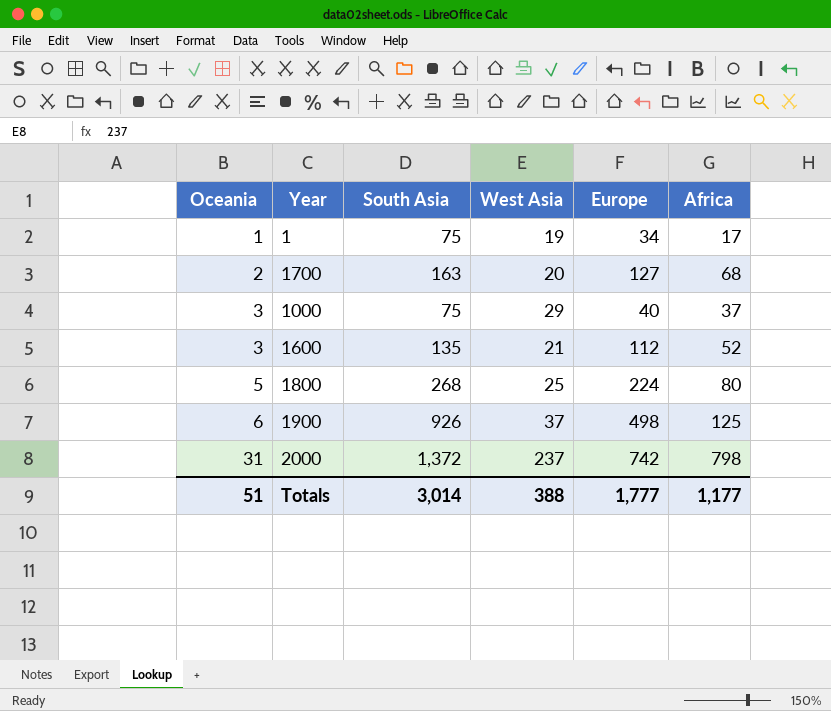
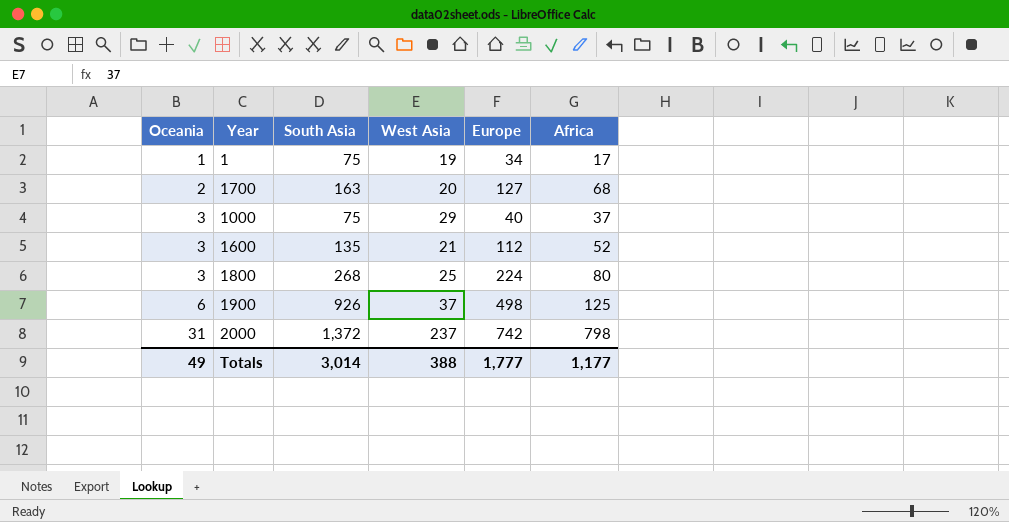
1800 | Oceania: 5 -> 3
Totals | Oceania: 51 -> 49

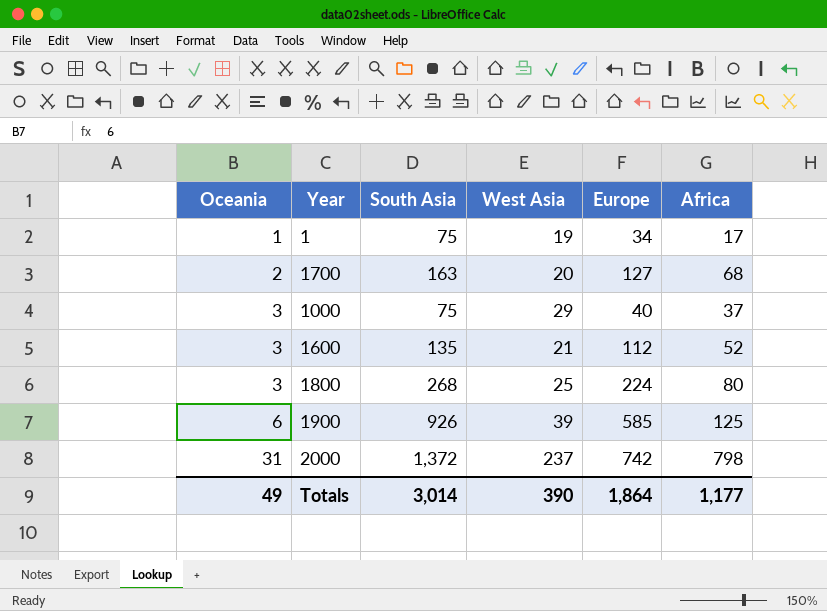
1900 | West Asia: 37 -> 39
1900 | Europe: 498 -> 585
Totals | West Asia: 388 -> 390
Totals | Europe: 1,777 -> 1,864

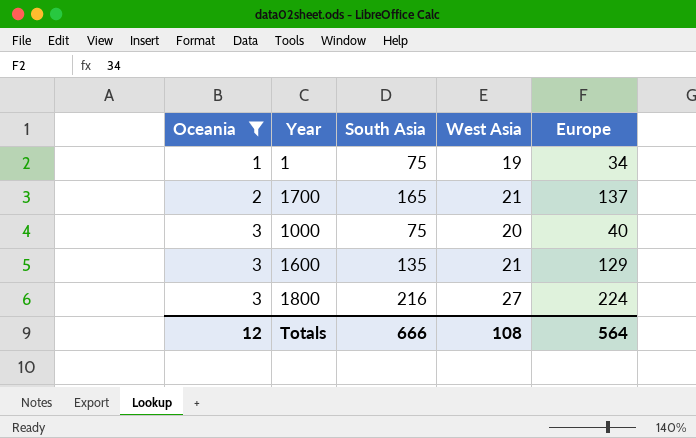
filter: none -> Oceania <= 3
column Africa | position: 6 -> none
1700 | South Asia: 163 -> 165
1700 | West Asia: 20 -> 21
1700 | Europe: 127 -> 137
1000 | West Asia: 29 -> 20
1600 | Europe: 112 -> 129
1800 | South Asia: 268 -> 216
1800 | West Asia: 25 -> 27
Totals | Oceania: 49 -> 12
Totals | South Asia: 3,014 -> 666
Totals | West Asia: 390 -> 108
Totals | Europe: 1,864 -> 564

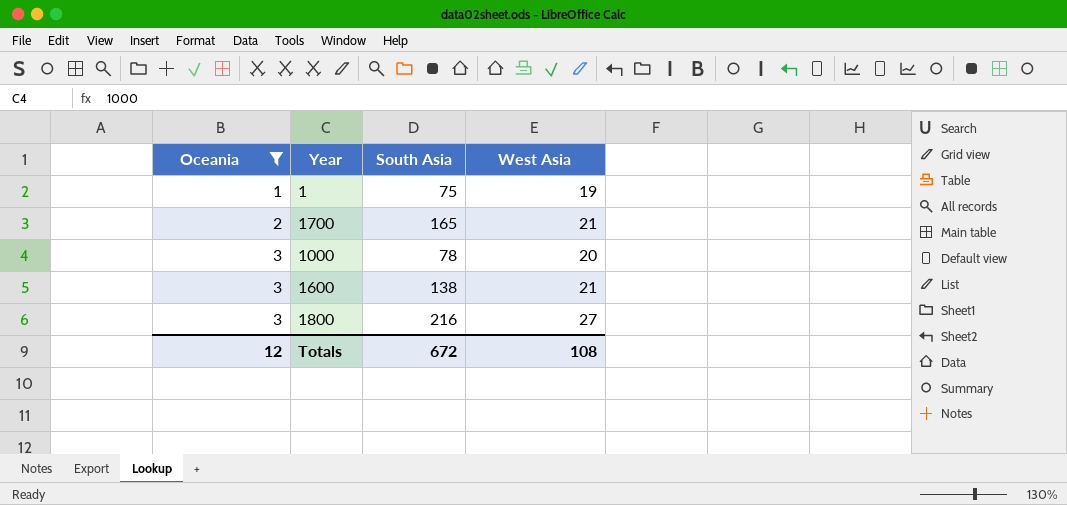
column Europe | position: 5 -> none
1000 | South Asia: 75 -> 78
1600 | South Asia: 135 -> 138
Totals | South Asia: 666 -> 672

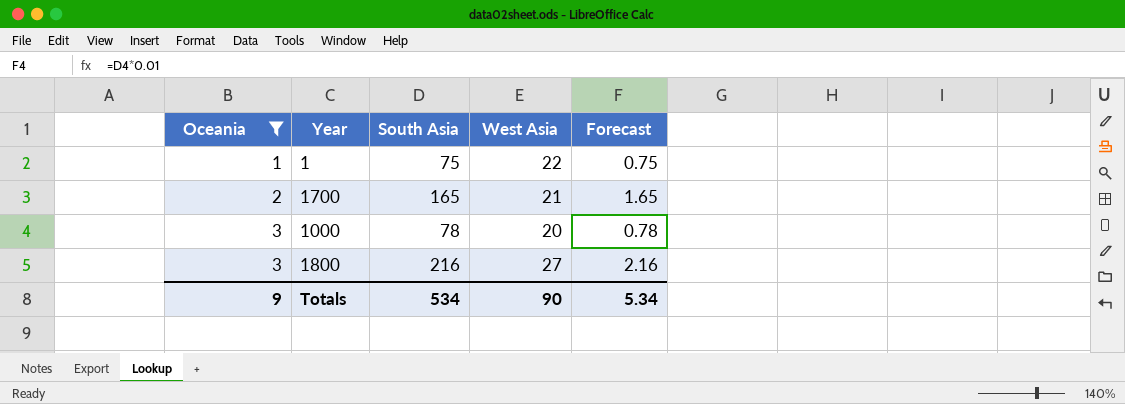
column Forecast | formula: none -> [South Asia] * 0.01
row 1600: 3 | 138 | 21 -> none
1 | West Asia: 19 -> 22
Totals | Oceania: 12 -> 9
Totals | South Asia: 672 -> 534
Totals | West Asia: 108 -> 90

